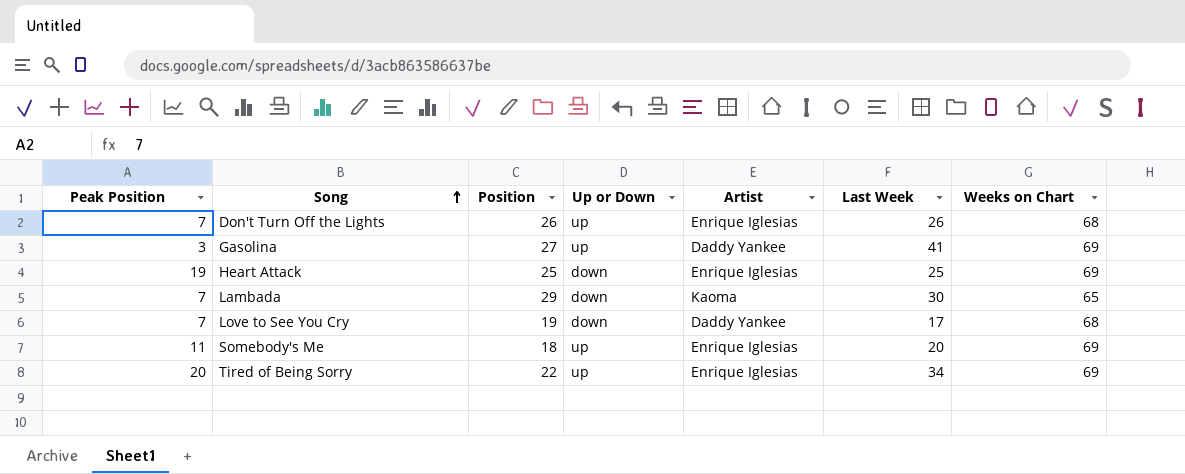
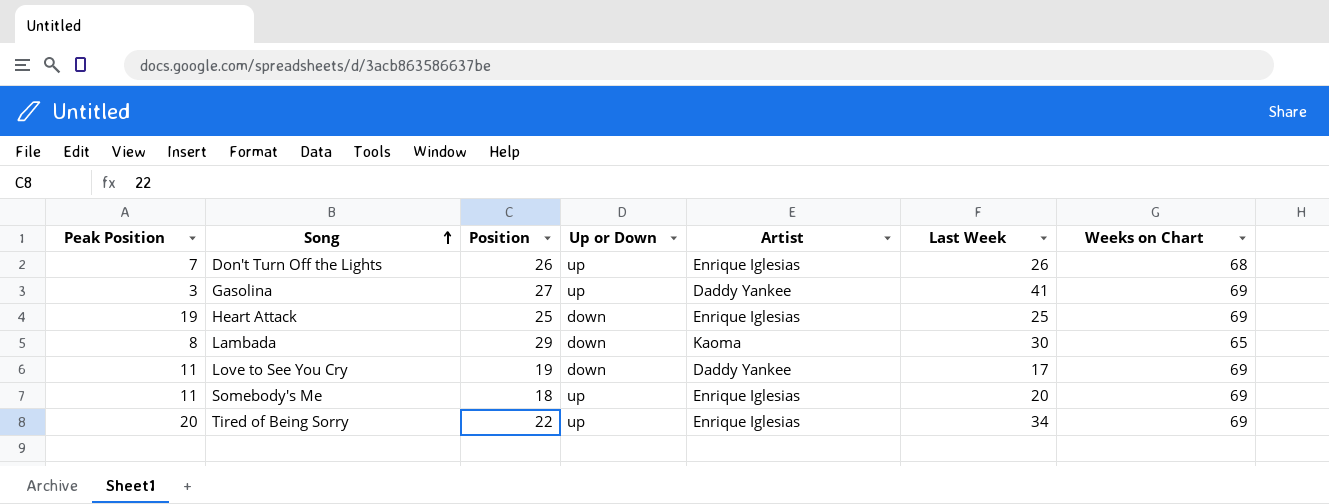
Lambada | Peak Position: 7 -> 8
Love to See You Cry | Peak Position: 7 -> 11
Love to See You Cry | Weeks on Chart: 68 -> 69

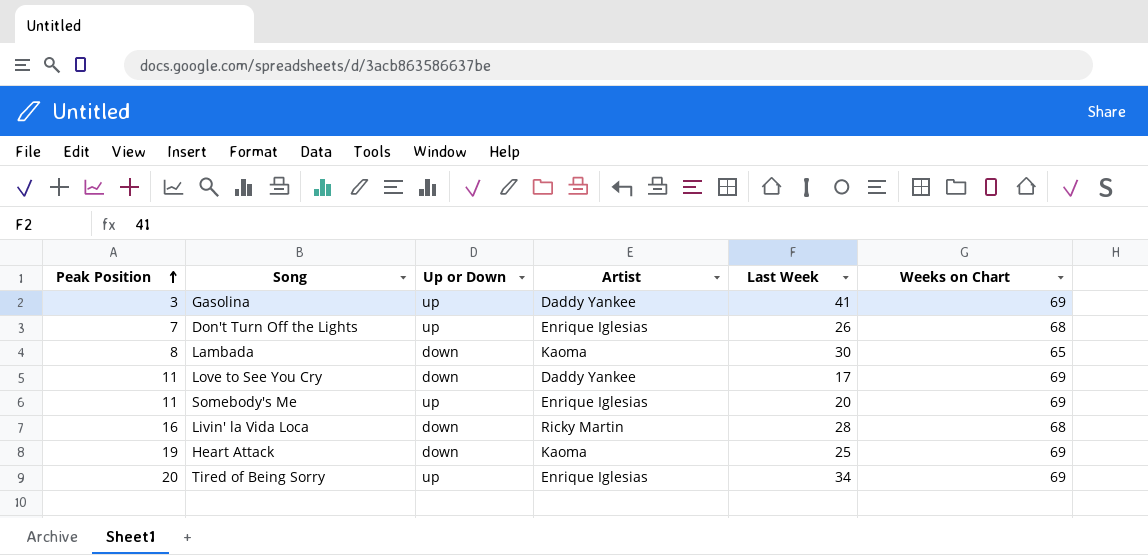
row order: Song ascending -> Peak Position ascending
column Position | position: 3 -> none
row Livin' la Vida Loca: none -> 16 | down | Ricky Martin | 28 | 68
Heart Attack | Artist: Enrique Iglesias -> Kaoma

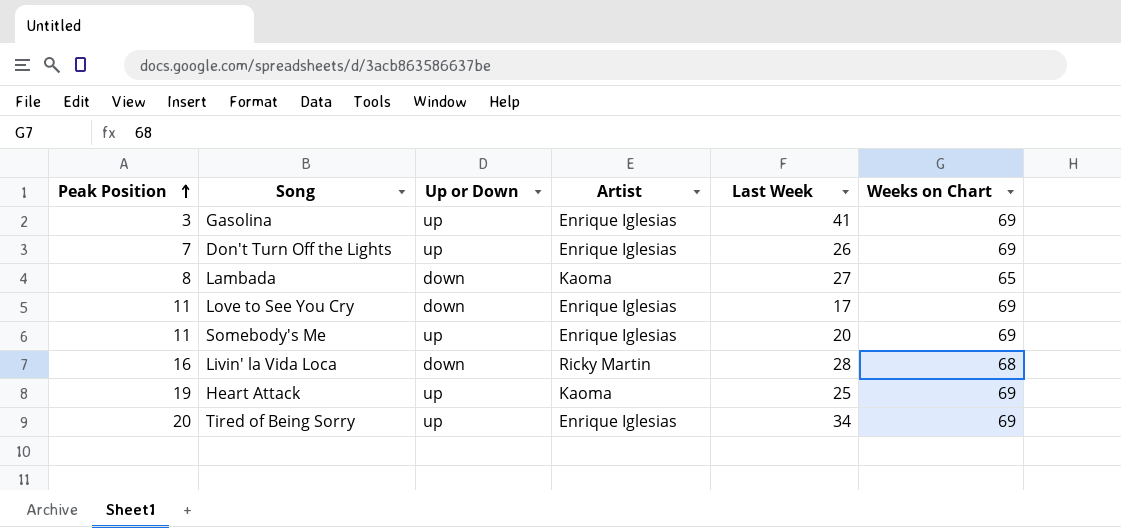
Gasolina | Artist: Daddy Yankee -> Enrique Iglesias
Don't Turn Off the Lights | Weeks on Chart: 68 -> 69
Lambada | Last Week: 30 -> 27
Love to See You Cry | Artist: Daddy Yankee -> Enrique Iglesias
Heart Attack | Up or Down: down -> up

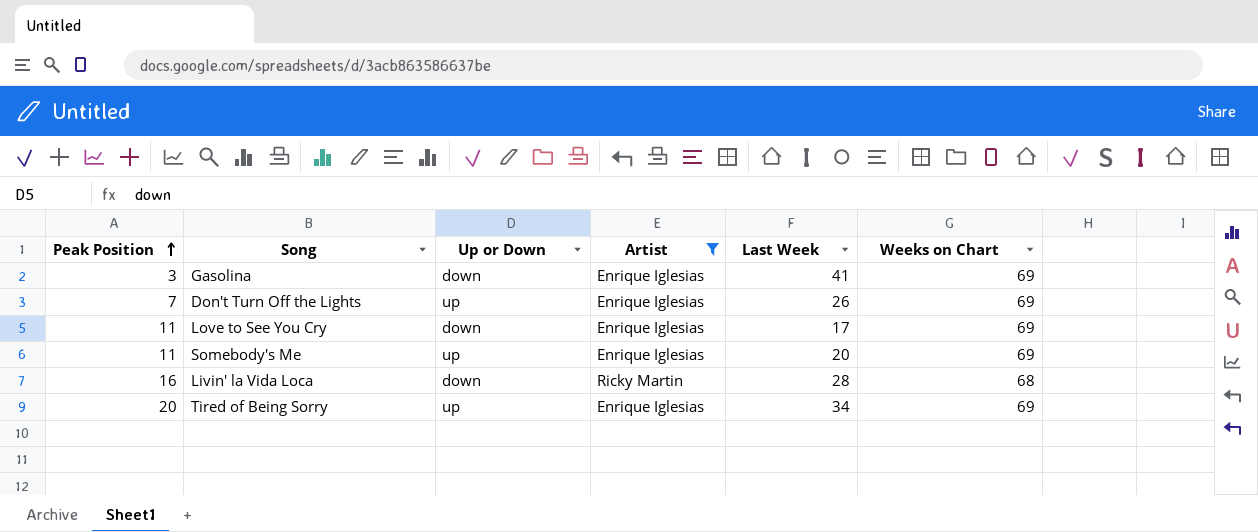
filter: none -> Artist != Kaoma
Gasolina | Up or Down: up -> down

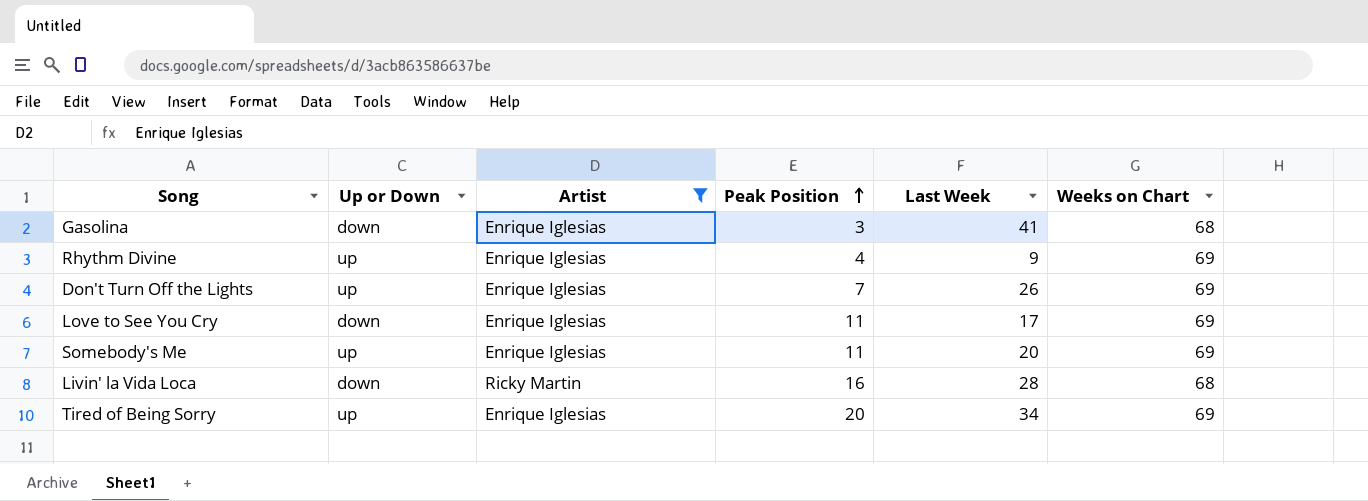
column Peak Position | position: 1 -> 4
Gasolina | Weeks on Chart: 69 -> 68
row Rhythm Divine: none -> up | Enrique Iglesias | 4 | 9 | 69

